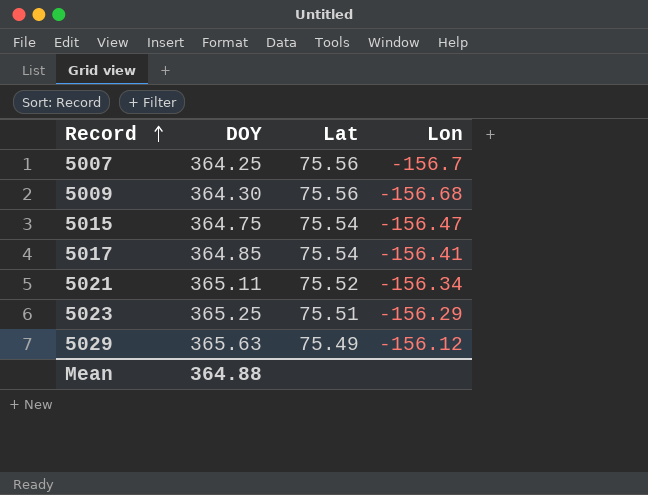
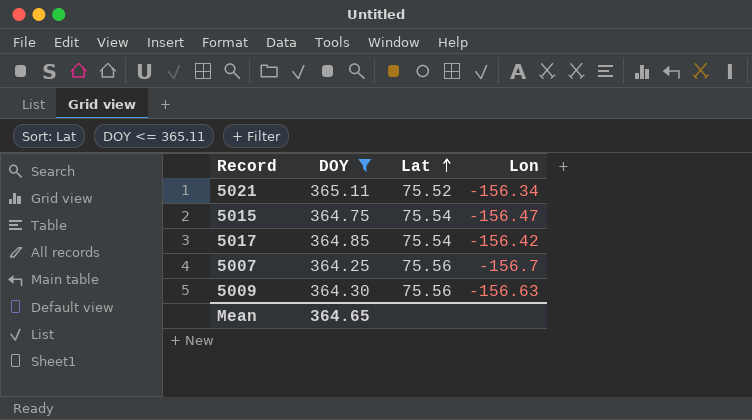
filter: none -> DOY <= 365.11
row order: Record ascending -> Lat ascending
5017 | Lon: -156.41 -> -156.42
5009 | Lon: -156.68 -> -156.63
Mean | DOY: 364.88 -> 364.65

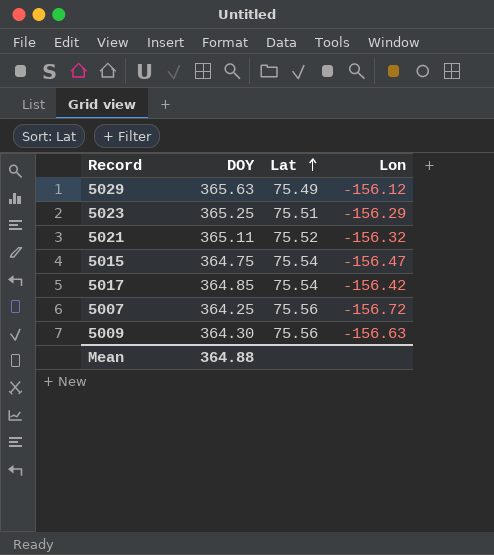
filter: DOY <= 365.11 -> none
5021 | Lon: -156.34 -> -156.32
5007 | Lon: -156.7 -> -156.72
Mean | DOY: 364.65 -> 364.88

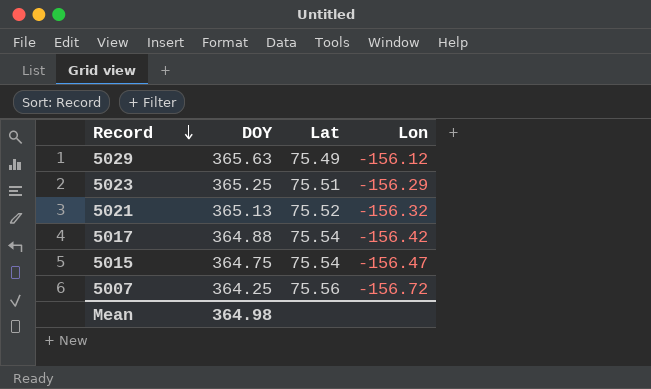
row order: Lat ascending -> Record descending
row 5009: 364.30 | 75.56 | -156.63 -> none
5021 | DOY: 365.11 -> 365.13
5017 | DOY: 364.85 -> 364.88
Mean | DOY: 364.88 -> 364.98

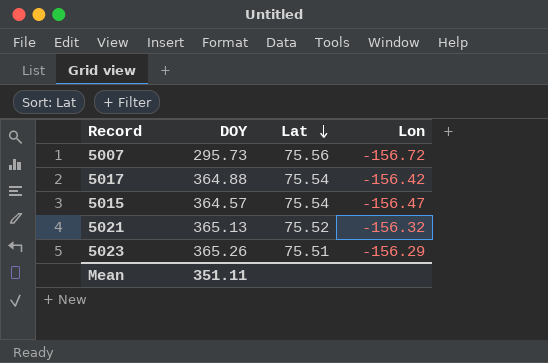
row order: Record descending -> Lat descending
row 5029: 365.63 | 75.49 | -156.12 -> none
5007 | DOY: 364.25 -> 295.73
5015 | DOY: 364.75 -> 364.57
5023 | DOY: 365.25 -> 365.26
Mean | DOY: 364.98 -> 351.11

